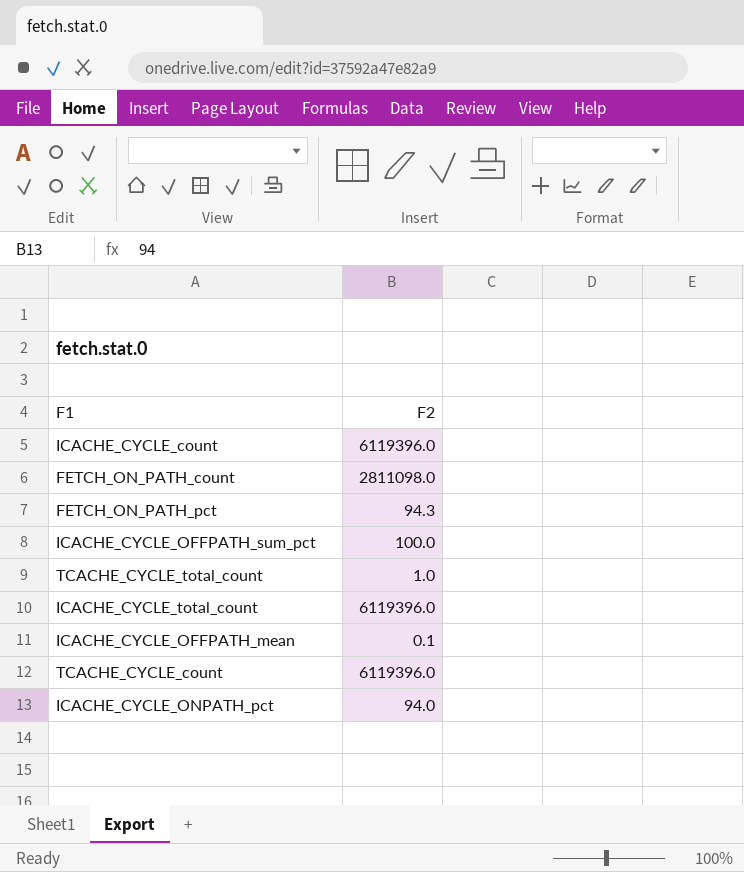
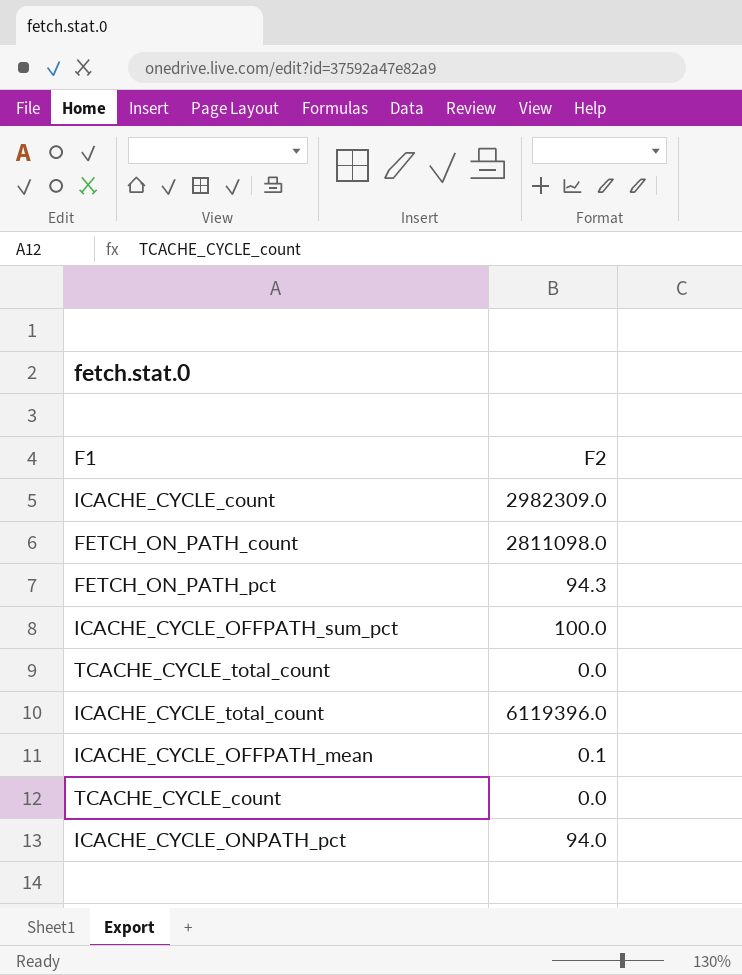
ICACHE_CYCLE_count | F2: 6119396.0 -> 2982309.0
TCACHE_CYCLE_total_count | F2: 1.0 -> 0.0
TCACHE_CYCLE_count | F2: 6119396.0 -> 0.0

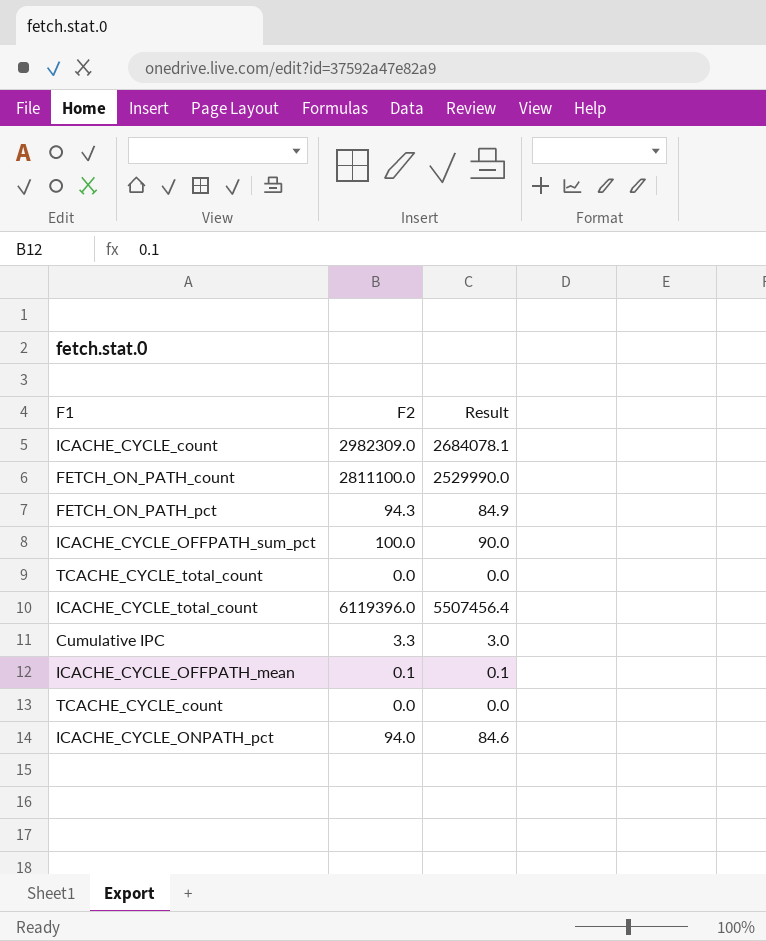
column Result | formula: none -> [F2] * 0.9
FETCH_ON_PATH_count | F2: 2811098.0 -> 2811100.0
row Cumulative IPC: none -> 3.3 | 3.0

